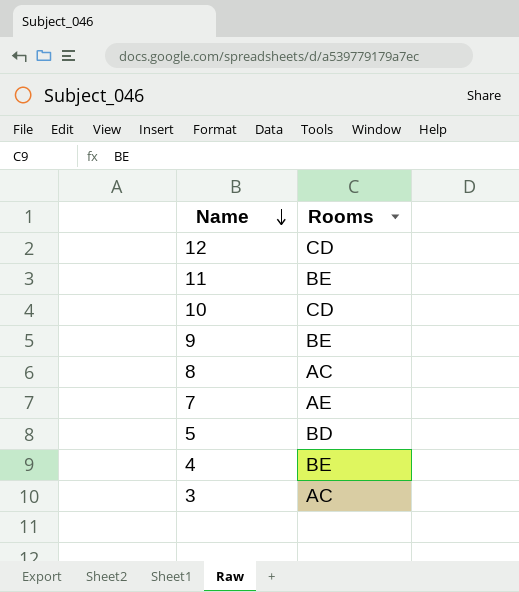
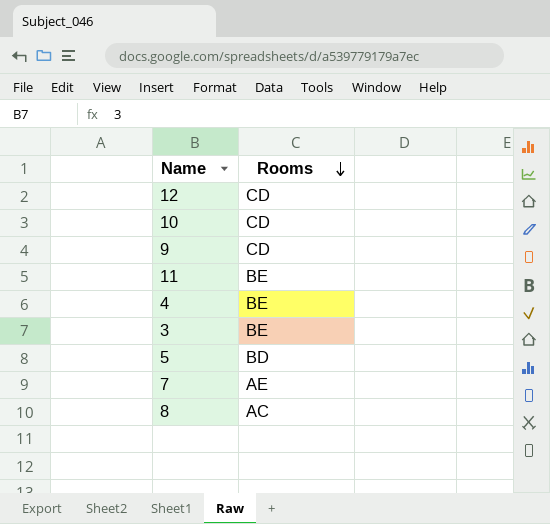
row order: Name descending -> Rooms descending
9 | Rooms: BE -> CD
3 | Rooms: AC -> BE

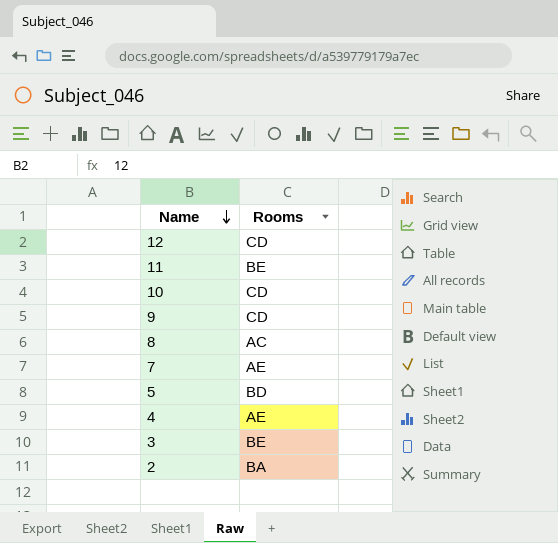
row order: Rooms descending -> Name descending
4 | Rooms: BE -> AE
row 2: none -> BA

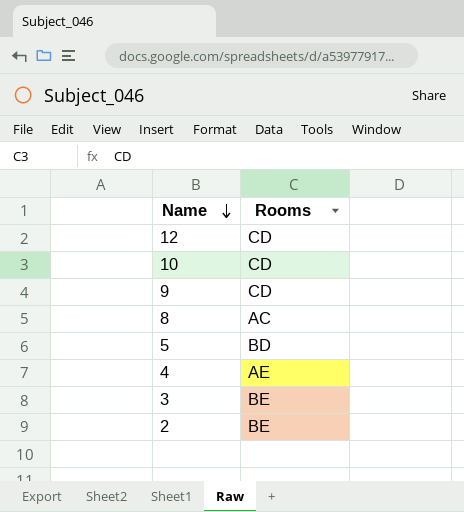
row 11: BE -> none
row 7: AE -> none
2 | Rooms: BA -> BE

